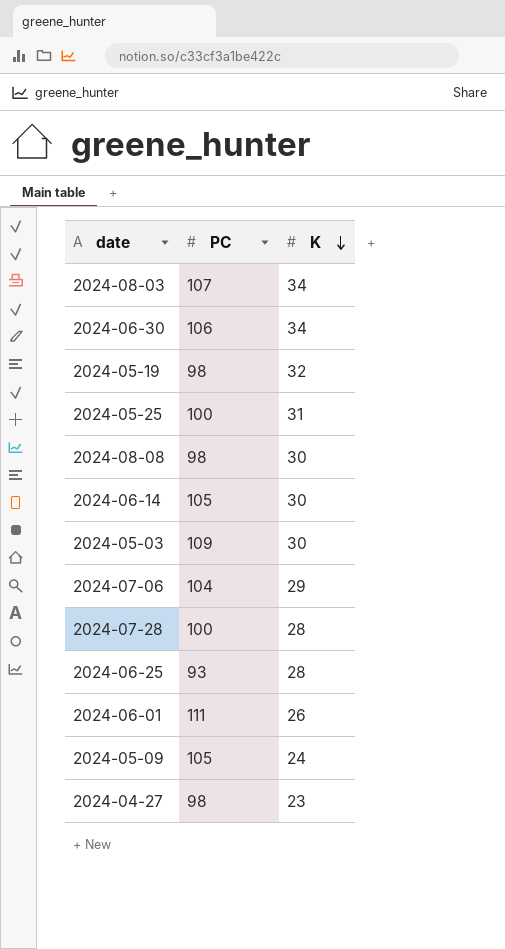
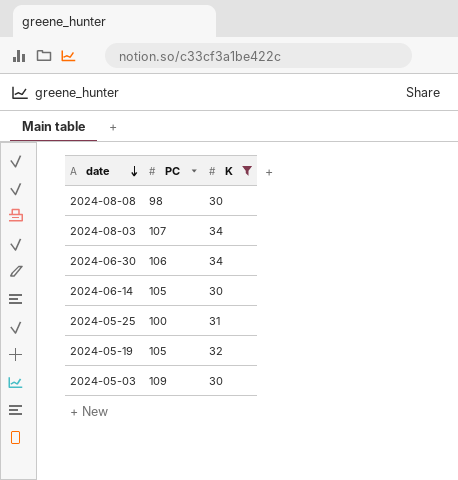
filter: none -> K >= 30
row order: K descending -> date descending
2024-05-19 | PC: 98 -> 105

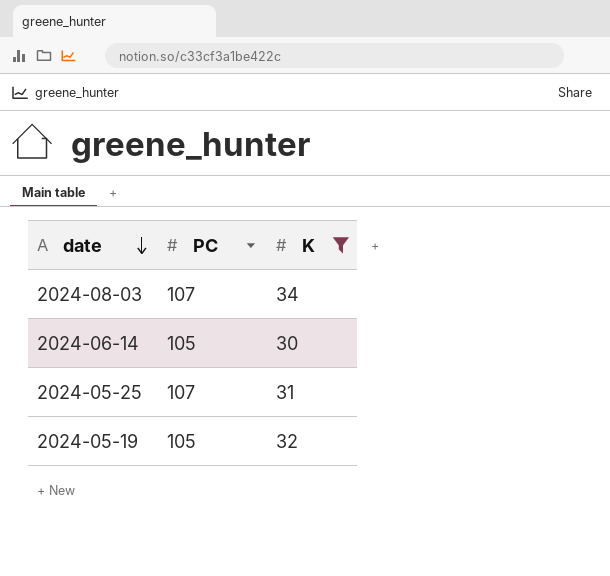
row 2024-08-08: 98 | 30 -> none
row 2024-06-30: 106 | 34 -> none
row 2024-05-03: 109 | 30 -> none
2024-05-25 | PC: 100 -> 107

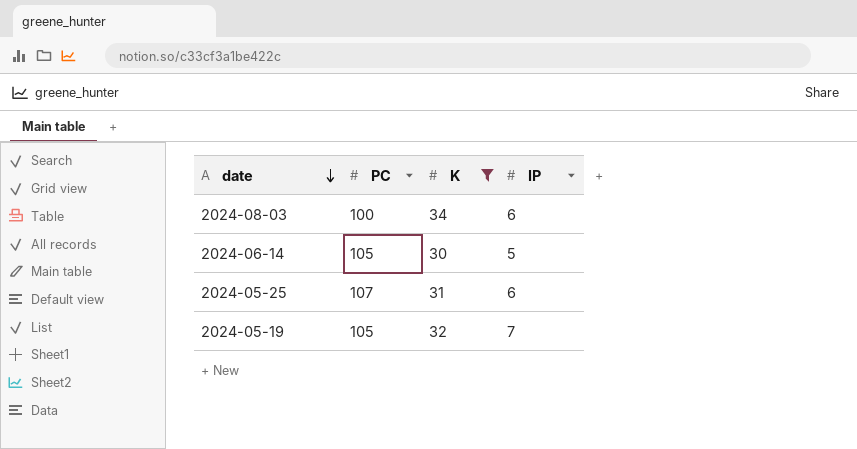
column IP | position: none -> 4
2024-08-03 | PC: 107 -> 100

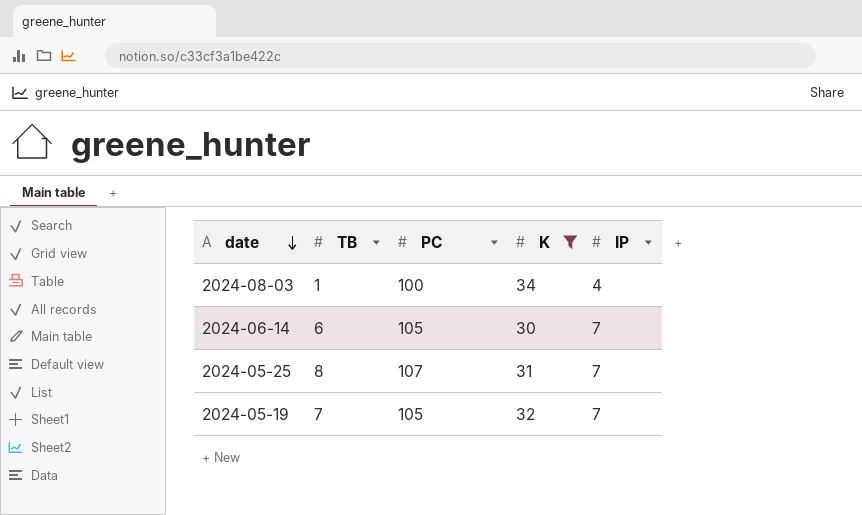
column TB | position: none -> 2
2024-08-03 | IP: 6 -> 4
2024-06-14 | IP: 5 -> 7
2024-05-25 | IP: 6 -> 7

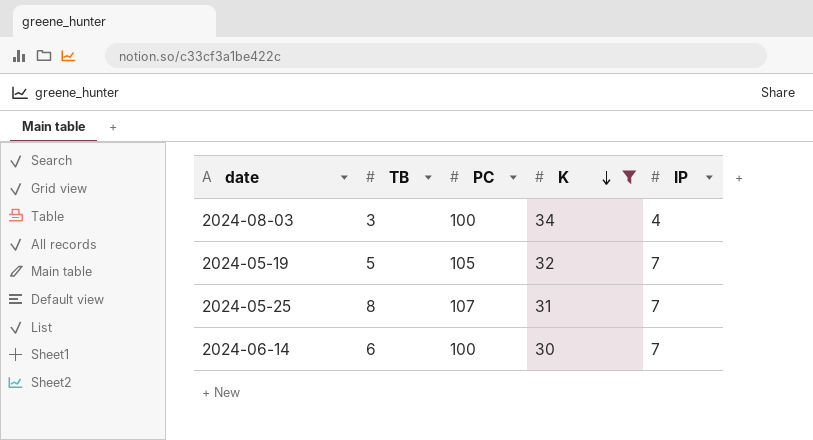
row order: date descending -> K descending
2024-08-03 | TB: 1 -> 3
2024-05-19 | TB: 7 -> 5
2024-06-14 | PC: 105 -> 100

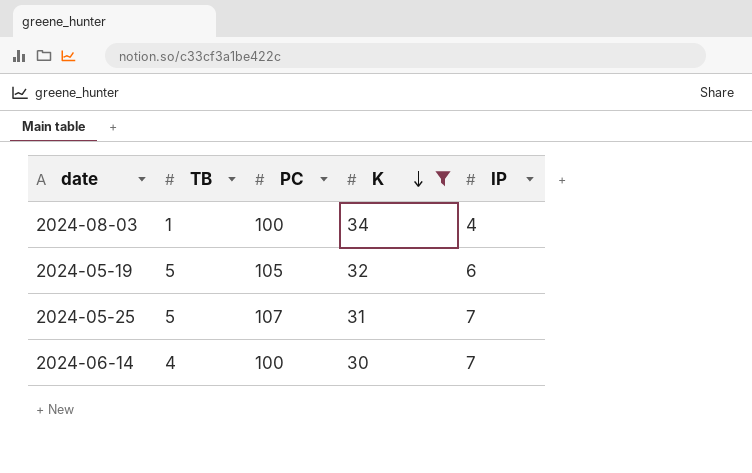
2024-08-03 | TB: 3 -> 1
2024-05-19 | IP: 7 -> 6
2024-05-25 | TB: 8 -> 5
2024-06-14 | TB: 6 -> 4

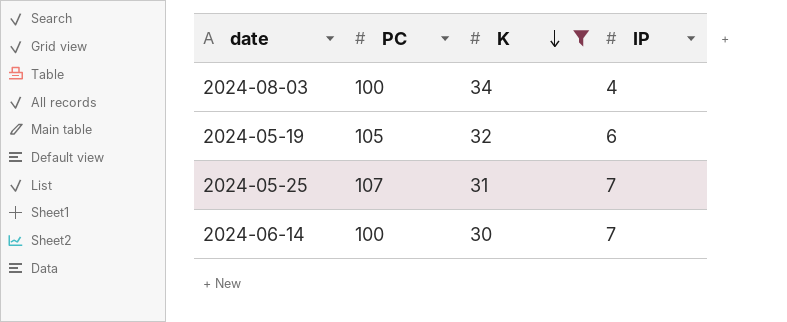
column TB | position: 2 -> none

